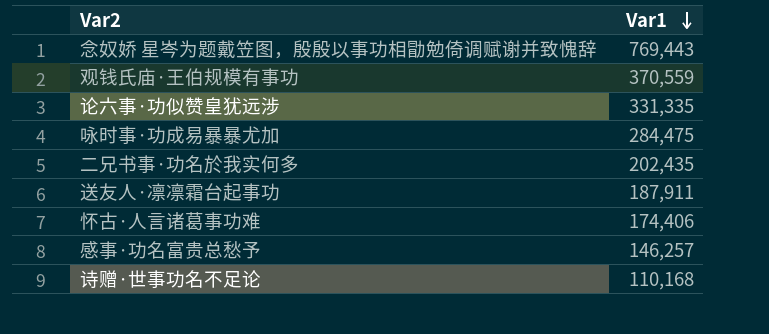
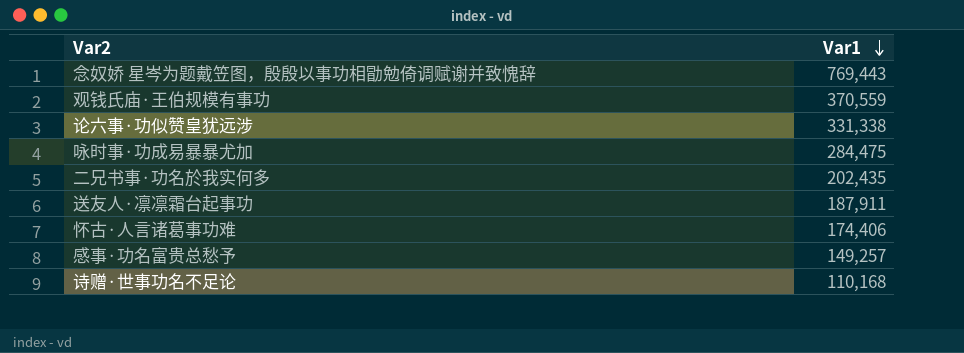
论六事·功似赞皇犹远涉 | Var1: 331,335 -> 331,338
感事·功名富贵总愁予 | Var1: 146,257 -> 149,257

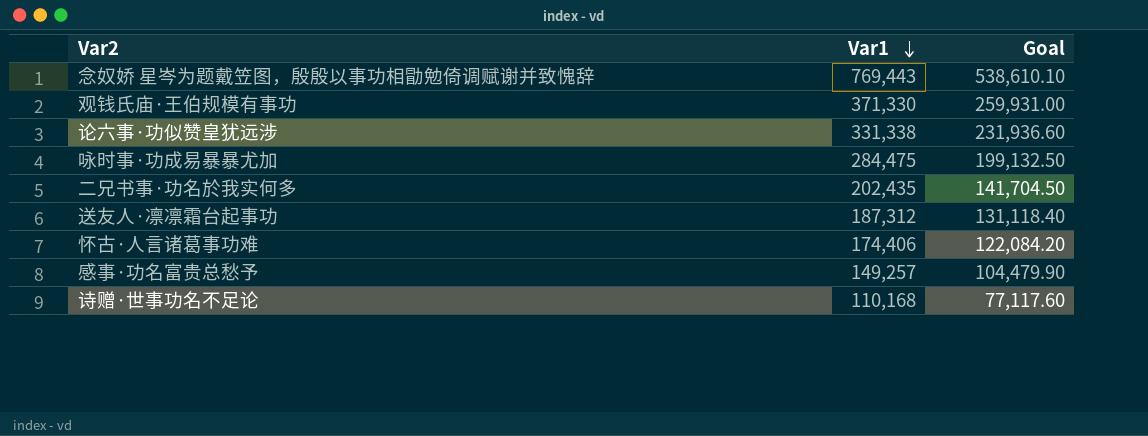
column Goal | formula: none -> [Var1] * 0.7
观钱氏庙·王伯规模有事功 | Var1: 370,559 -> 371,330
送友人·凛凛霜台起事功 | Var1: 187,911 -> 187,312

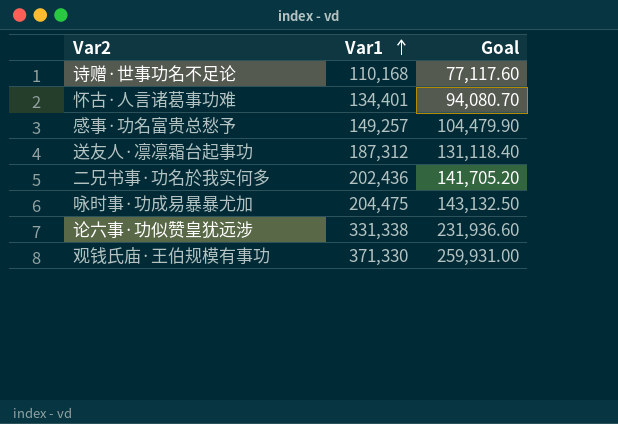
row order: Var1 descending -> Var1 ascending
row 念奴娇 星岑为题戴笠图，殷殷以事功相勖勉倚调赋谢并致愧辞: 769,443 | 538,610.10 -> none
怀古·人言诸葛事功难 | Var1: 174,406 -> 134,401
怀古·人言诸葛事功难 | Goal: 122,084.20 -> 94,080.70
二兄书事·功名於我实何多 | Var1: 202,435 -> 202,436
二兄书事·功名於我实何多 | Goal: 141,704.50 -> 141,705.20
咏时事·功成易暴暴尤加 | Var1: 284,475 -> 204,475
咏时事·功成易暴暴尤加 | Goal: 199,132.50 -> 143,132.50

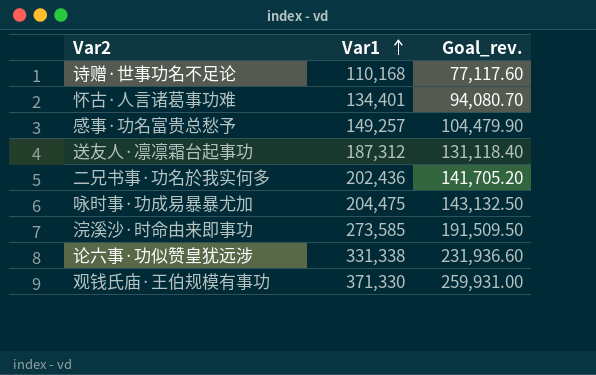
column name: Goal -> Goal_rev.
row 浣溪沙·时命由来即事功: none -> 273,585 | 191,509.50

